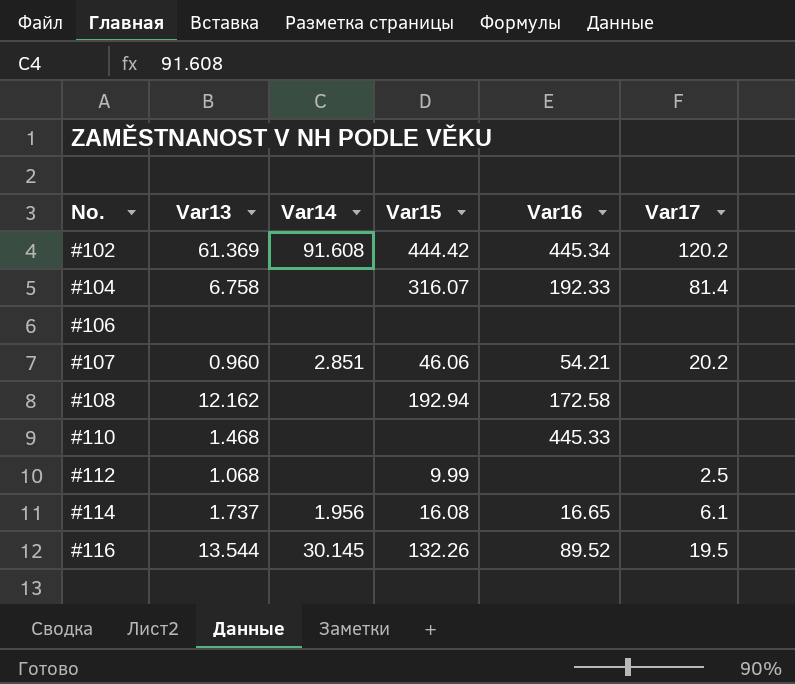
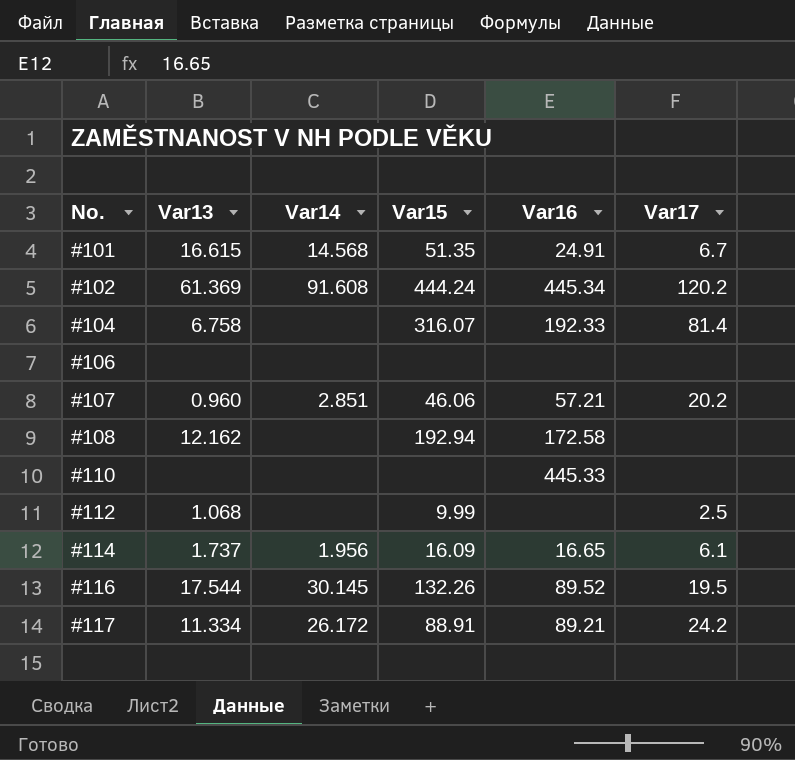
row #101: none -> 16.615 | 14.568 | 51.35 | 24.91 | 6.7
#102 | Var15: 444.42 -> 444.24
#107 | Var16: 54.21 -> 57.21
#110 | Var13: 1.468 -> none
#114 | Var15: 16.08 -> 16.09
#116 | Var13: 13.544 -> 17.544
row #117: none -> 11.334 | 26.172 | 88.91 | 89.21 | 24.2

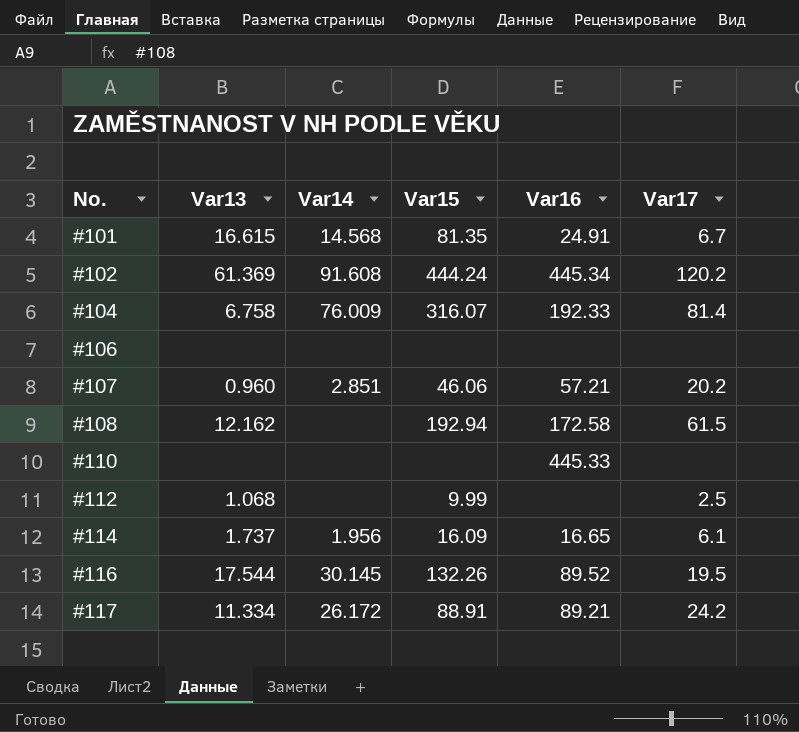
#101 | Var15: 51.35 -> 81.35
#104 | Var14: none -> 76.009
#108 | Var17: none -> 61.5

